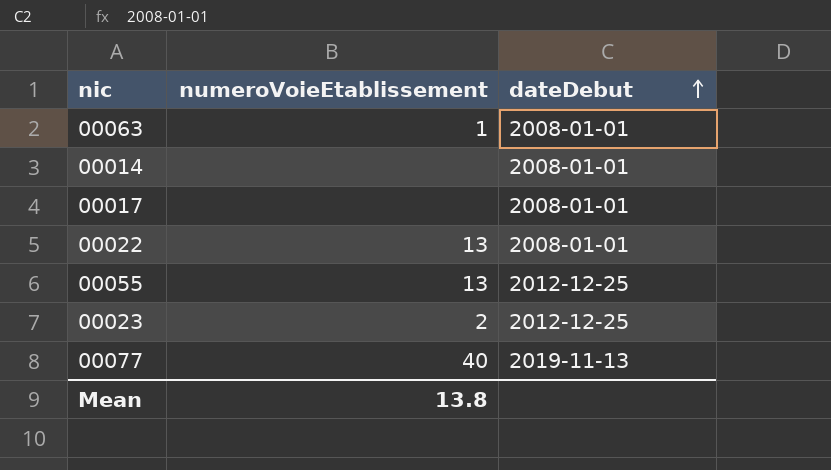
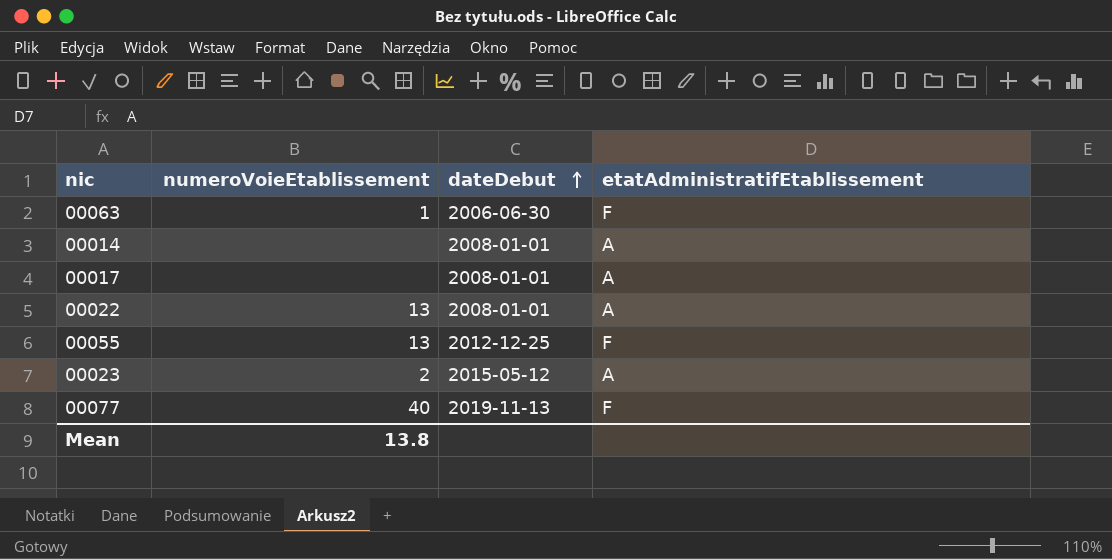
column etatAdministratifEtablissement | position: none -> 4
00063 | dateDebut: 2008-01-01 -> 2006-06-30
00023 | dateDebut: 2012-12-25 -> 2015-05-12

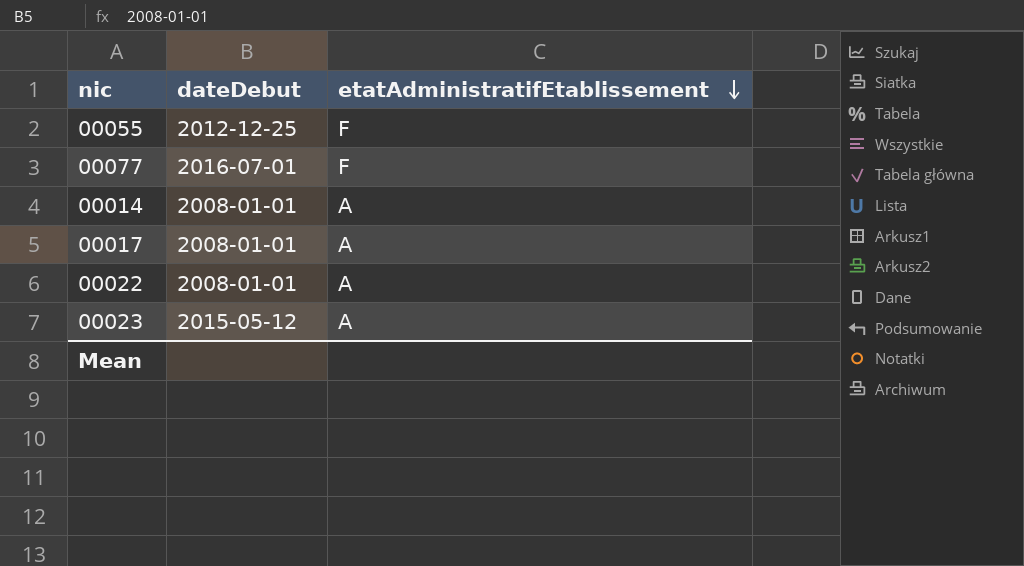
row order: dateDebut ascending -> etatAdministratifEtablissement descending
column numeroVoieEtablissement | position: 2 -> none
row 00063: 1 | 2006-06-30 | F -> none
00077 | dateDebut: 2019-11-13 -> 2016-07-01

